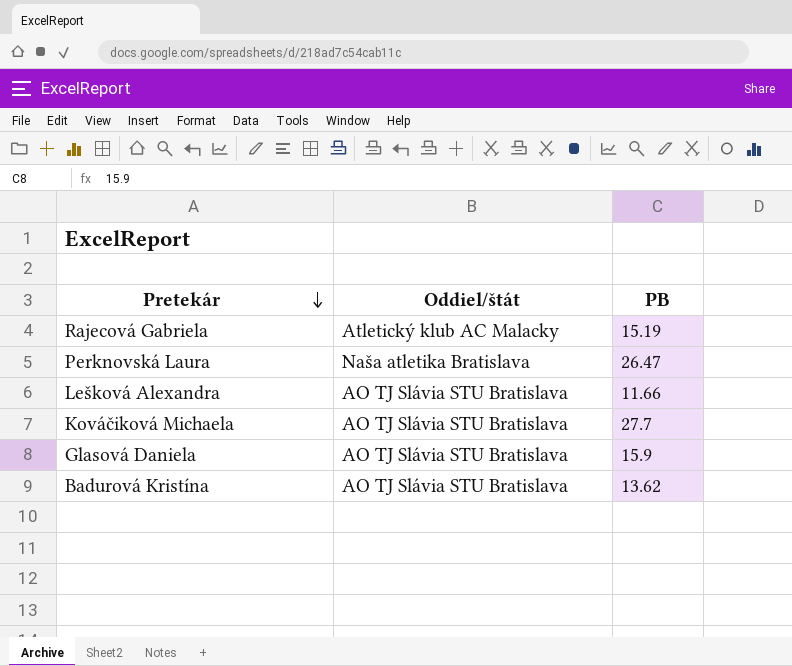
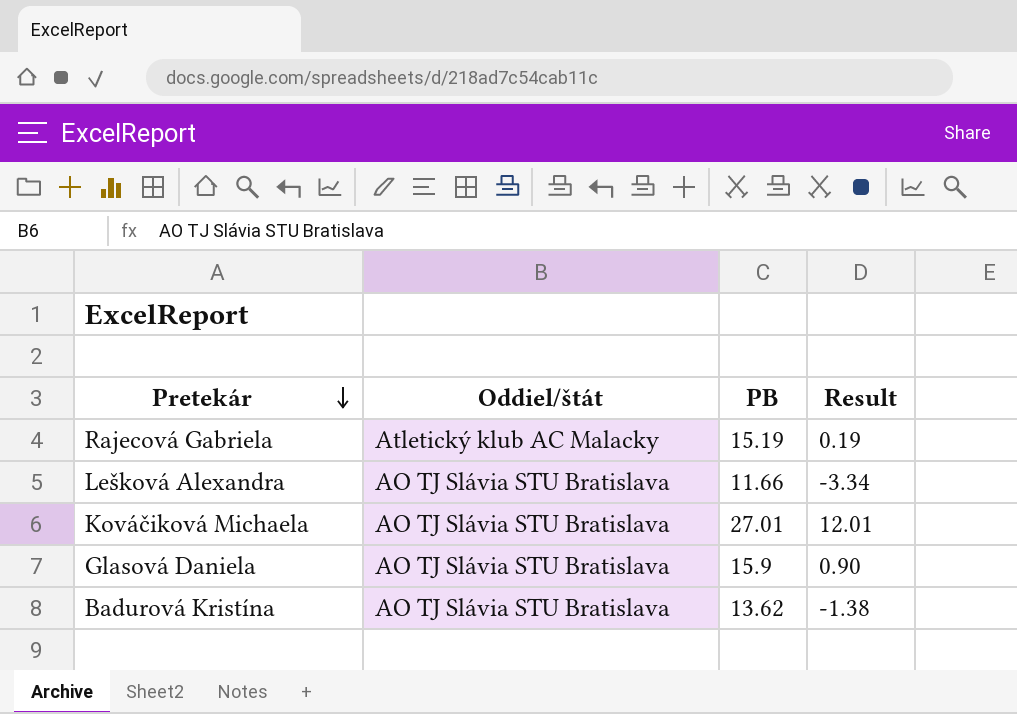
column Result | formula: none -> [PB] - 15
row Perknovská Laura: Naša atletika Bratislava | 26.47 -> none
Kováčiková Michaela | PB: 27.7 -> 27.01

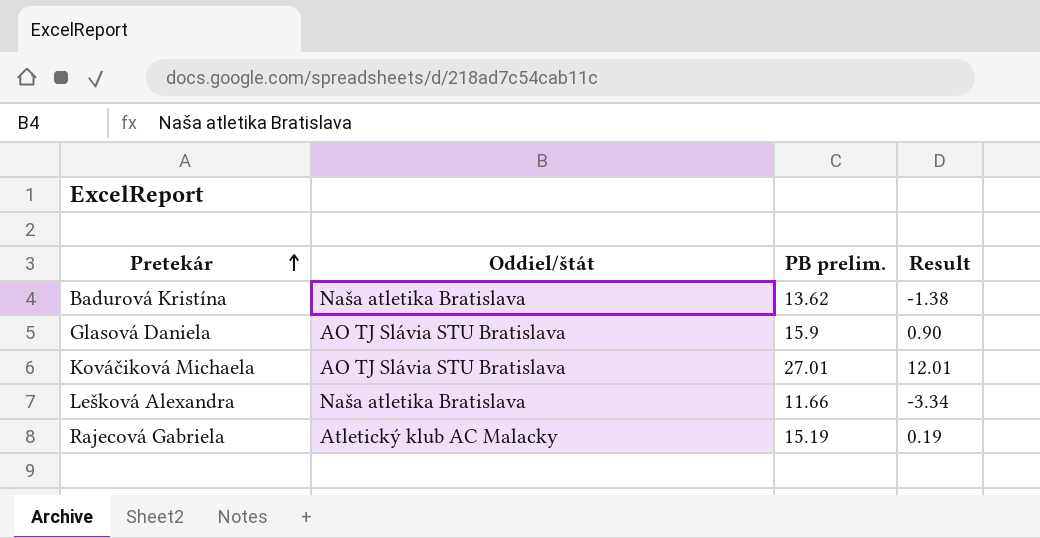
row order: Pretekár descending -> Pretekár ascending
column name: PB -> PB prelim.
Badurová Kristína | Oddiel/štát: AO TJ Slávia STU Bratislava -> Naša atletika Bratislava
Lešková Alexandra | Oddiel/štát: AO TJ Slávia STU Bratislava -> Naša atletika Bratislava

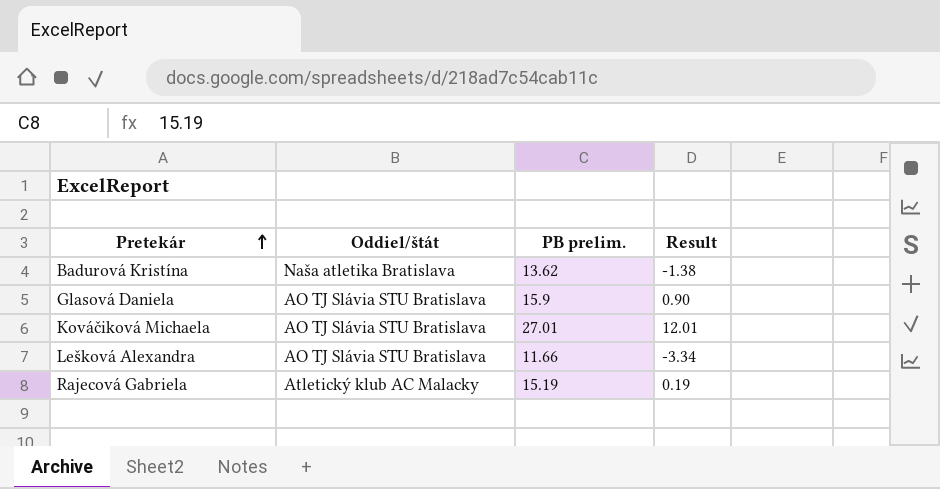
Lešková Alexandra | Oddiel/štát: Naša atletika Bratislava -> AO TJ Slávia STU Bratislava

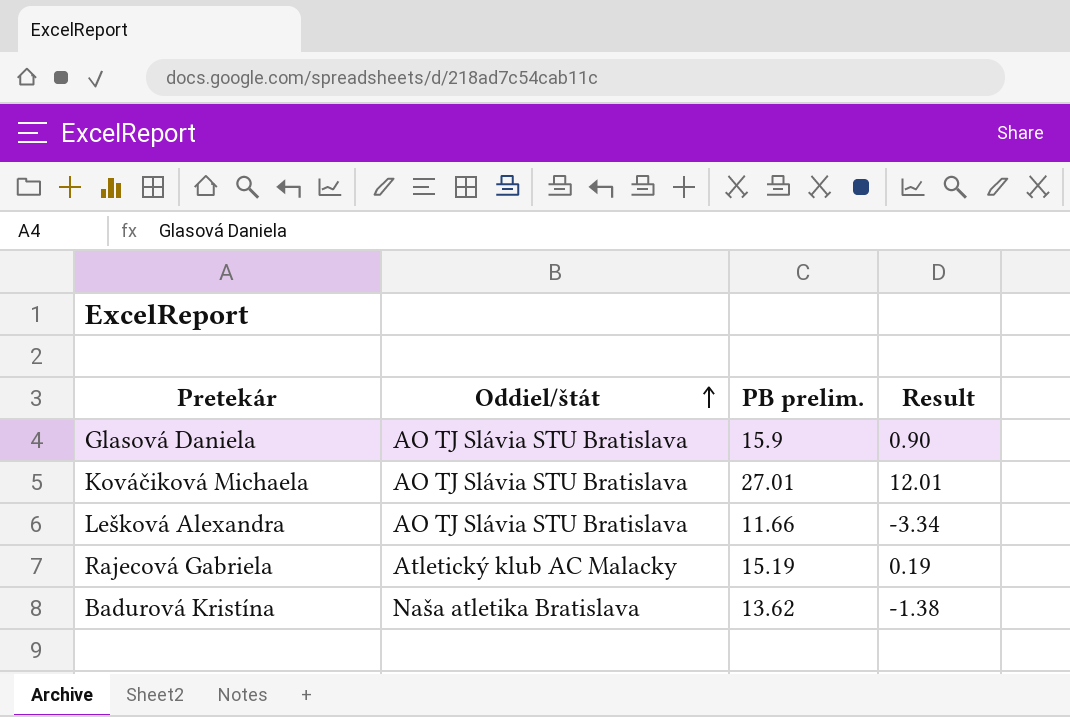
row order: Pretekár ascending -> Oddiel/štát ascending

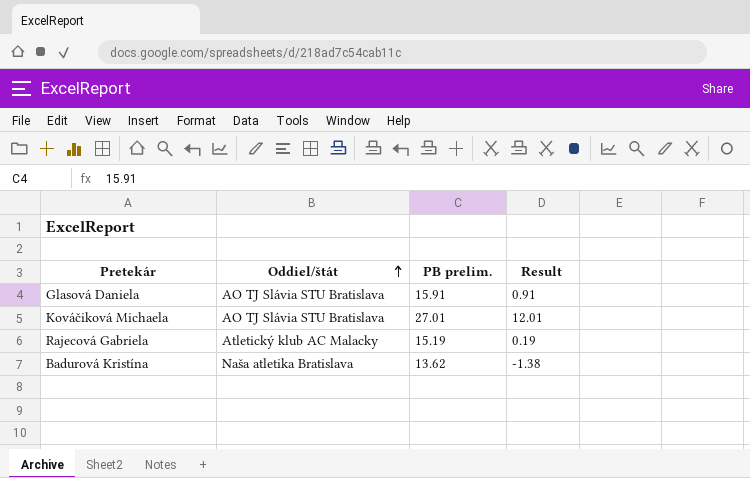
row Lešková Alexandra: AO TJ Slávia STU Bratislava | 11.66 | -3.34 -> none
Glasová Daniela | PB prelim.: 15.9 -> 15.91
Glasová Daniela | Result: 0.90 -> 0.91

